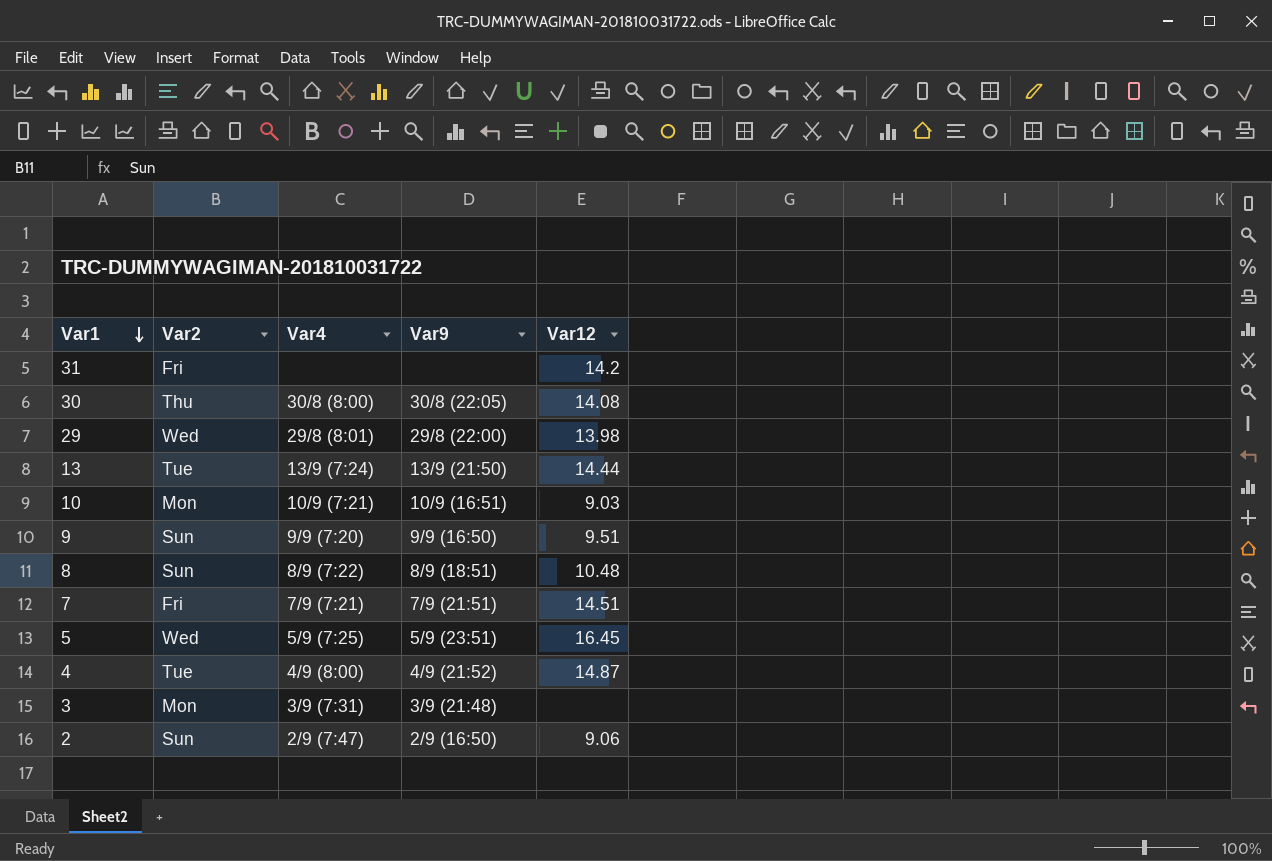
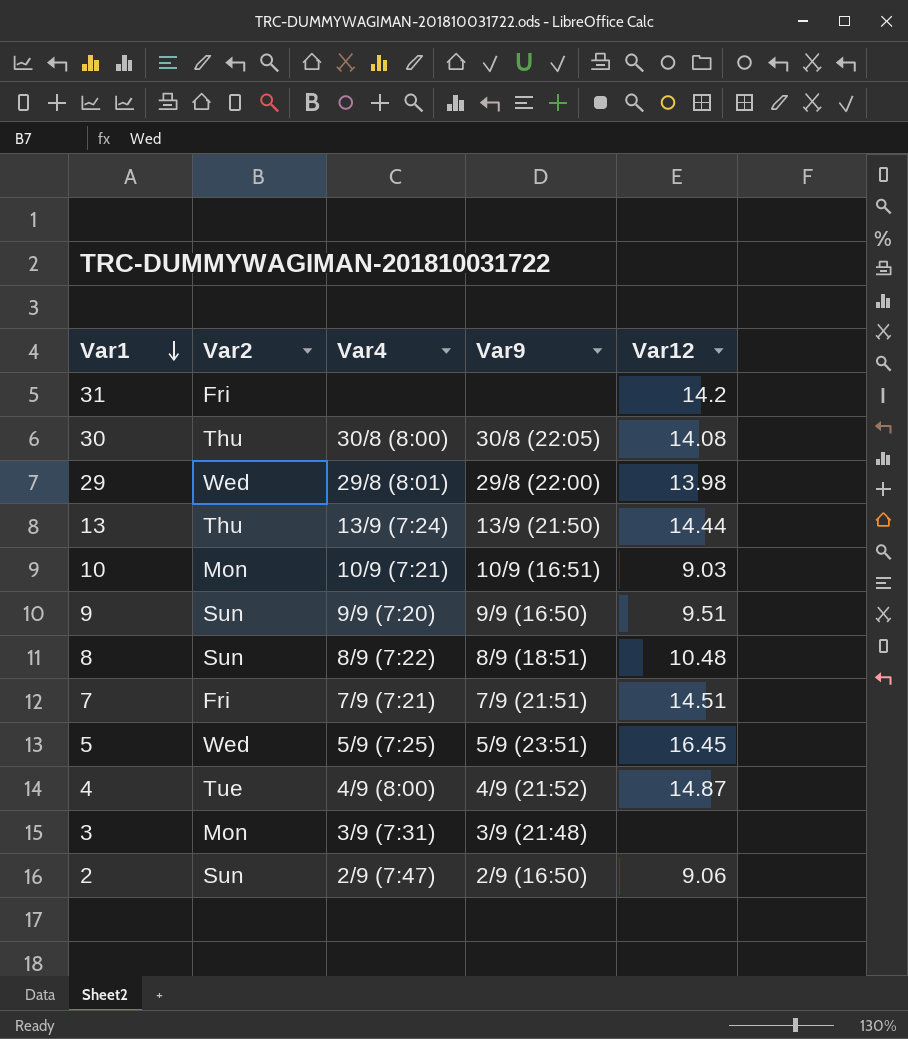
13 | Var2: Tue -> Thu

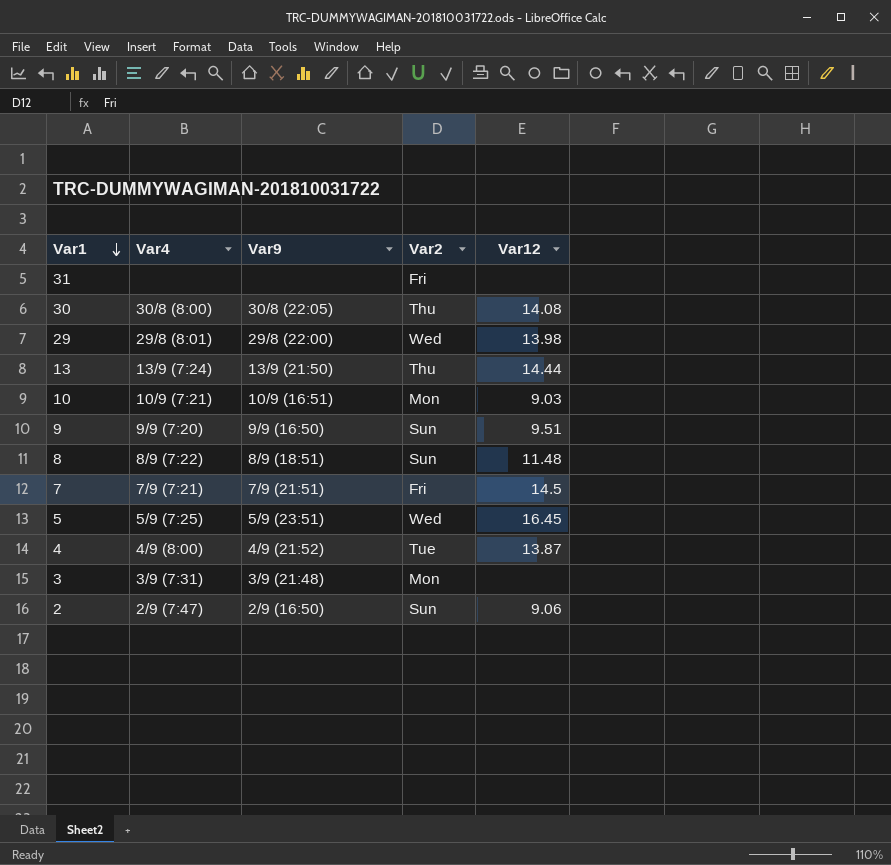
column Var2 | position: 2 -> 4
31 | Var12: 14.2 -> none
8 | Var12: 10.48 -> 11.48
7 | Var12: 14.51 -> 14.5
4 | Var12: 14.87 -> 13.87

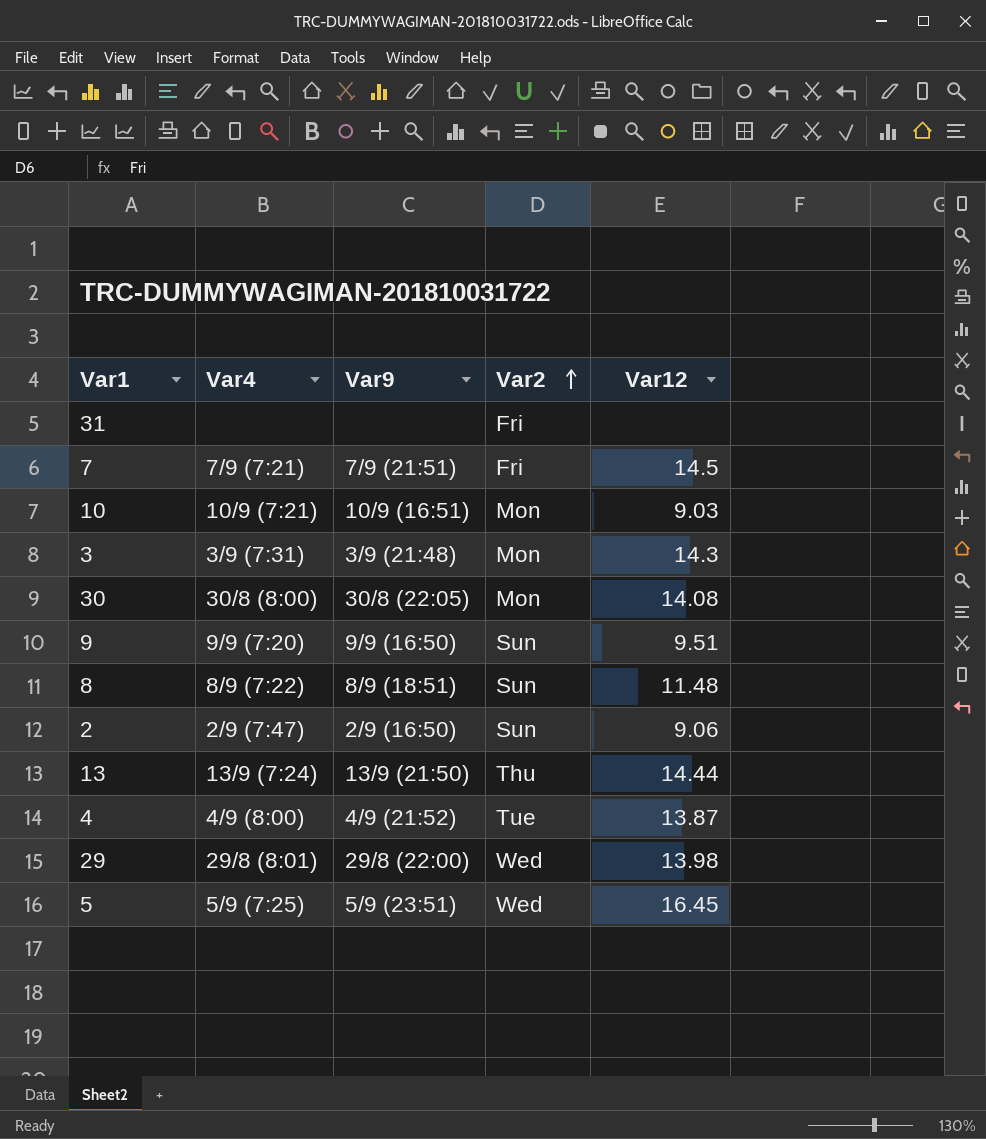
row order: Var1 descending -> Var2 ascending
3 | Var12: none -> 14.3
30 | Var2: Thu -> Mon

